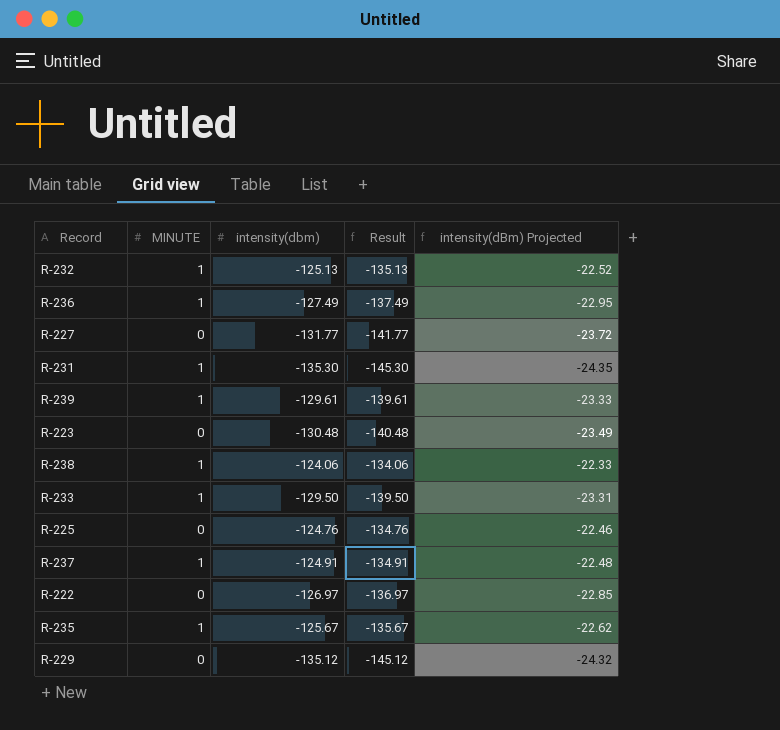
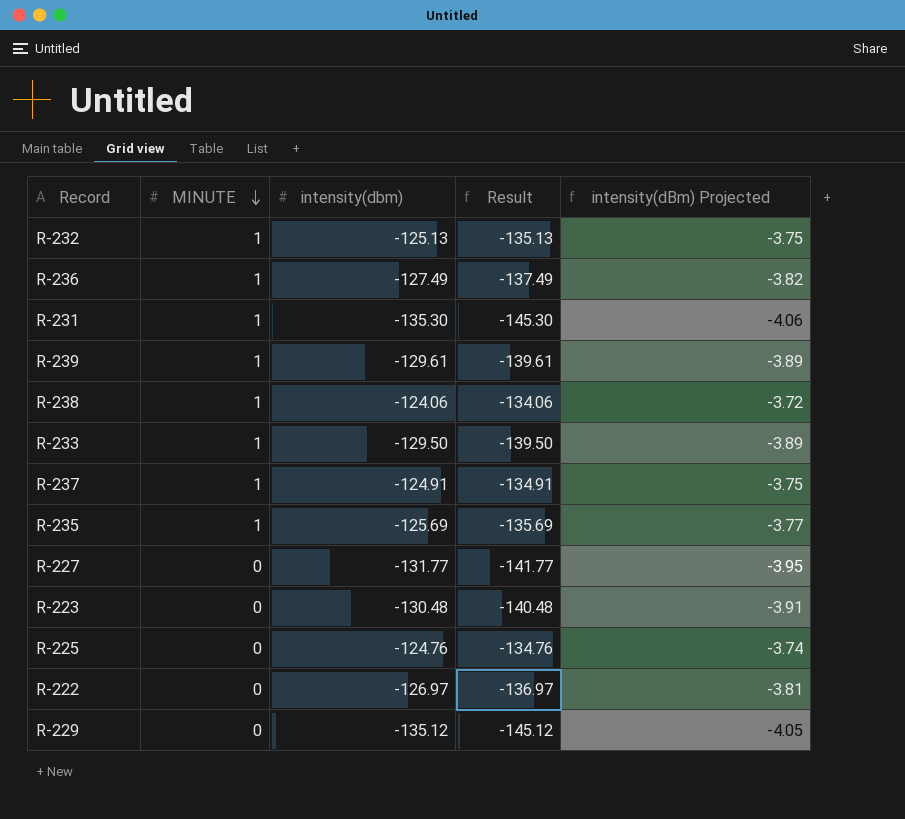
row order: none -> MINUTE descending
column intensity(dBm) Projected | formula: [intensity(dbm)] * 0.18 -> [intensity(dbm)] * 0.03
R-235 | intensity(dbm): -125.67 -> -125.69
R-235 | Result: -135.67 -> -135.69

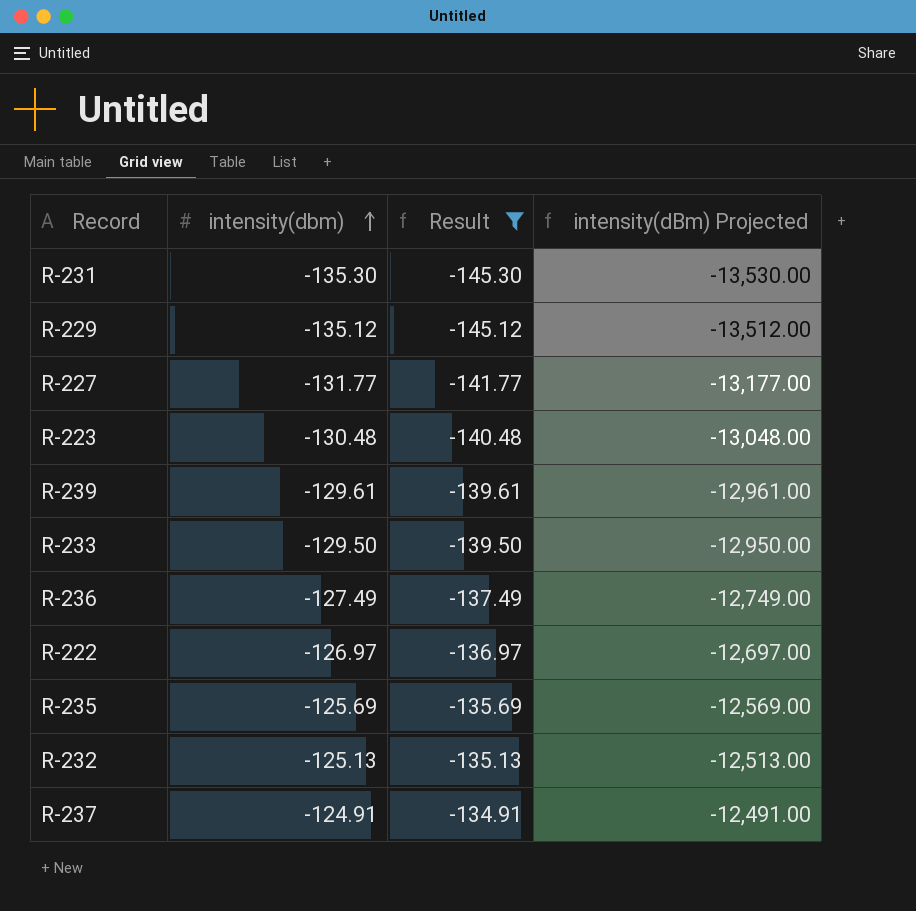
filter: none -> Result <= -134.91
row order: MINUTE descending -> intensity(dbm) ascending
column MINUTE | position: 2 -> none
column intensity(dBm) Projected | formula: [intensity(dbm)] * 0.03 -> [intensity(dbm)] * 100

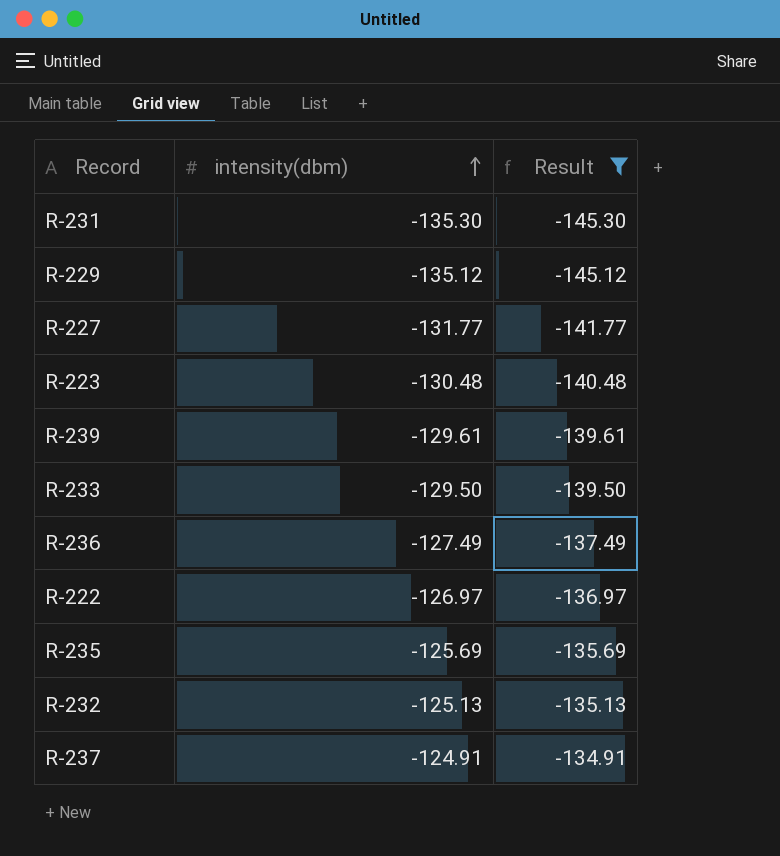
column intensity(dBm) Projected | formula: [intensity(dbm)] * 100 -> none

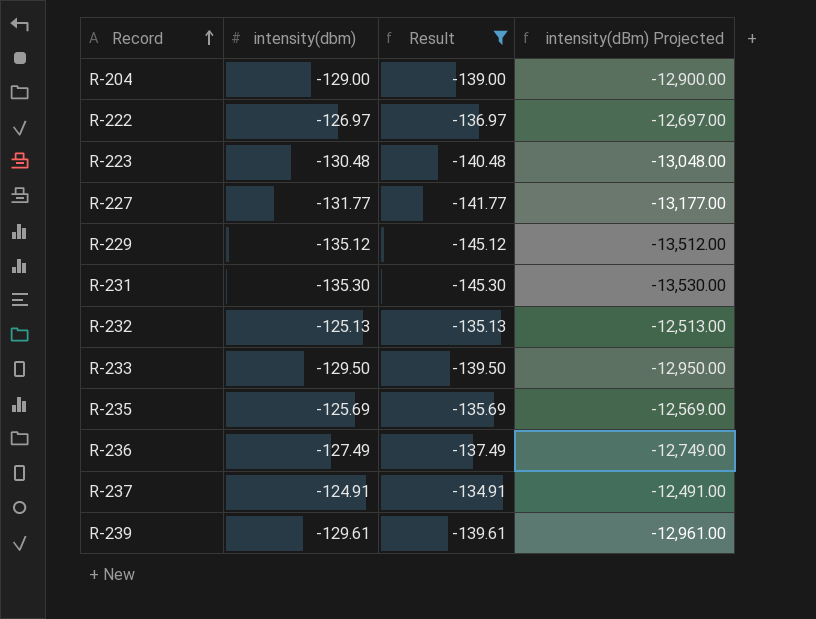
row order: intensity(dbm) ascending -> Record ascending
column intensity(dBm) Projected | formula: none -> [intensity(dbm)] * 100
row R-204: none -> -129.00 | -139.00 | -12,900.00

